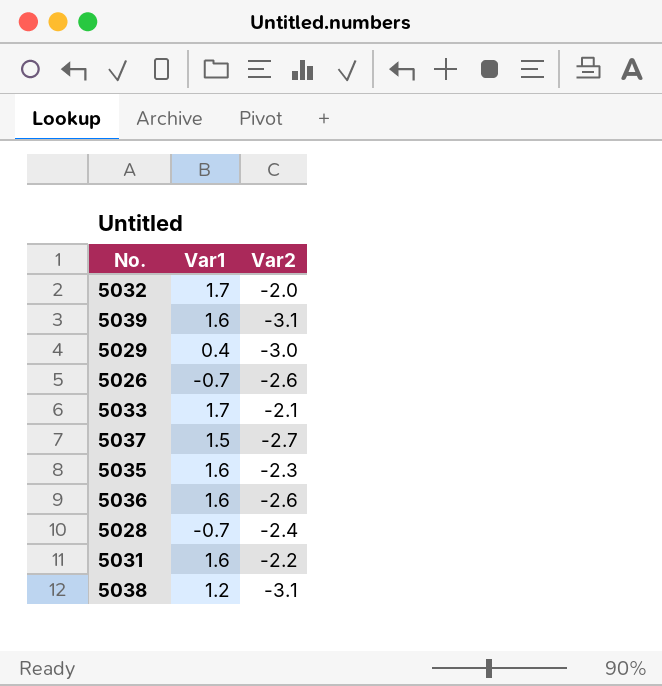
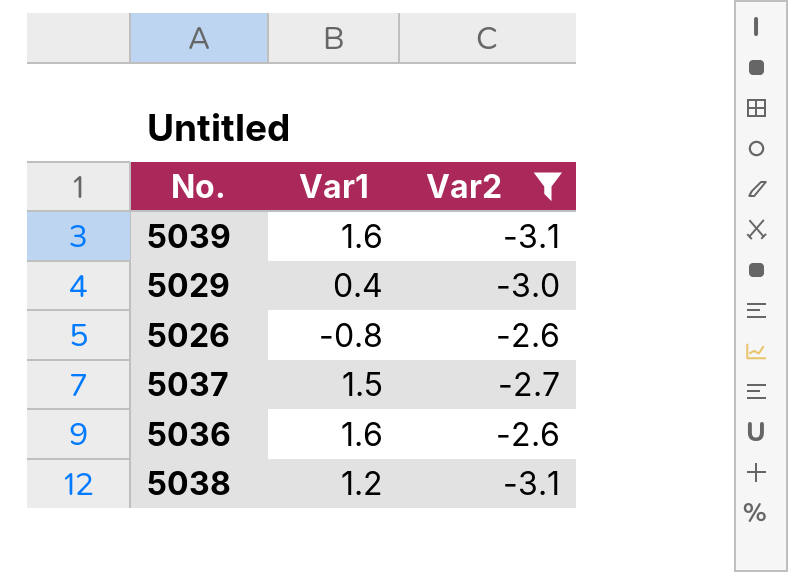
filter: none -> Var2 <= -2.6
5026 | Var1: -0.7 -> -0.8

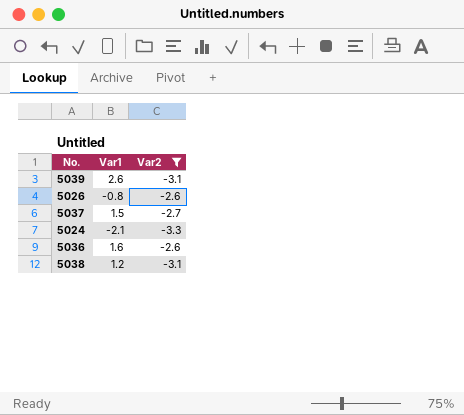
row 5029: 0.4 | -3.0 -> none
5039 | Var1: 1.6 -> 2.6
row 5024: none -> -2.1 | -3.3

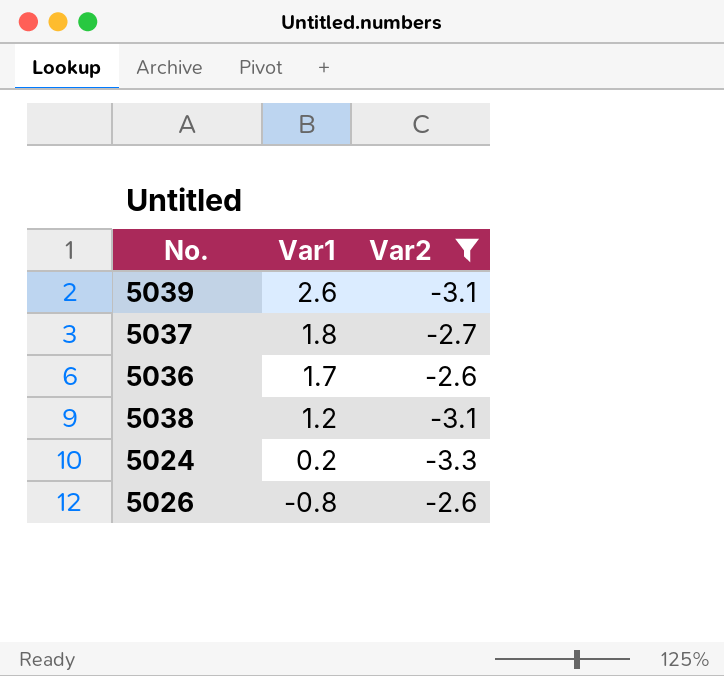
row order: none -> Var1 descending
5037 | Var1: 1.5 -> 1.8
5036 | Var1: 1.6 -> 1.7
5024 | Var1: -2.1 -> 0.2

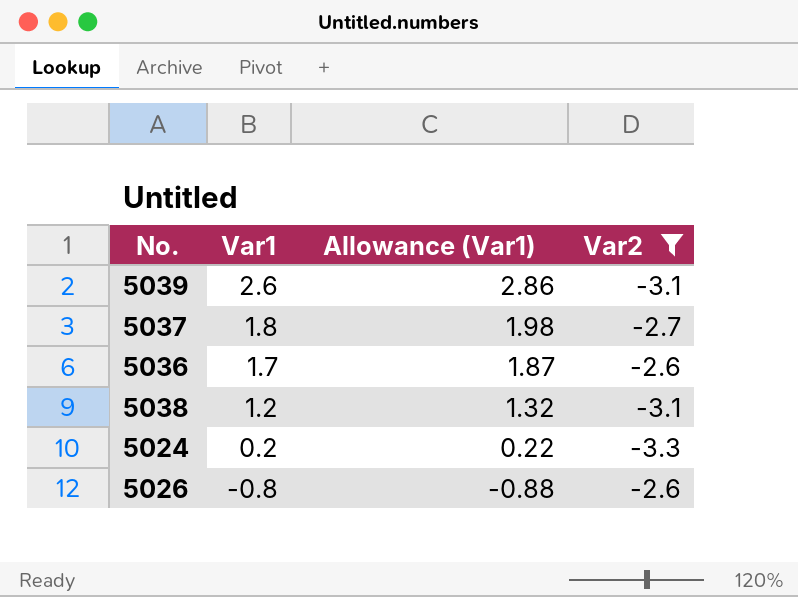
column Allowance (Var1) | formula: none -> [Var1] * 1.1

